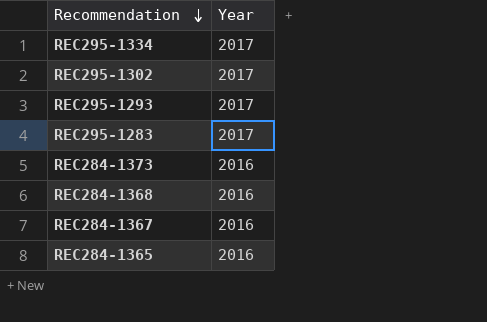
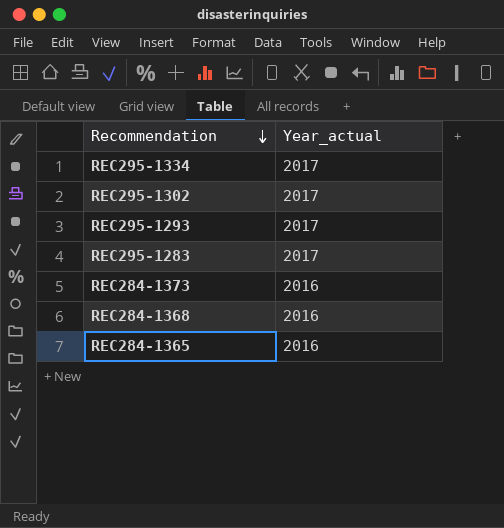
column name: Year -> Year_actual
row REC284-1367: 2016 -> none

